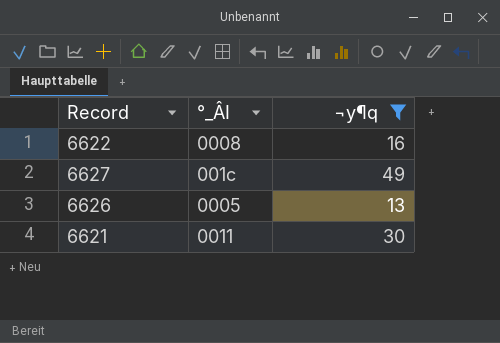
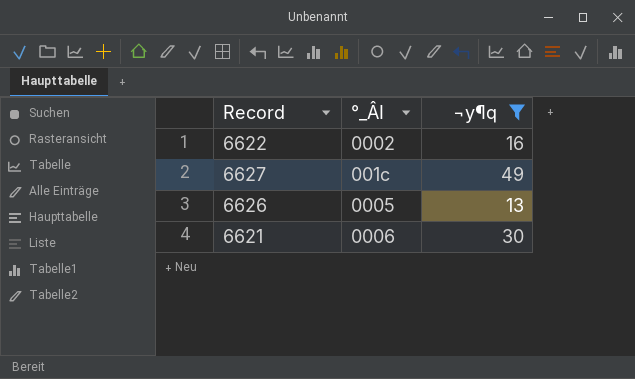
6622 | °_ÂI: 0008 -> 0002
6621 | °_ÂI: 0011 -> 0006

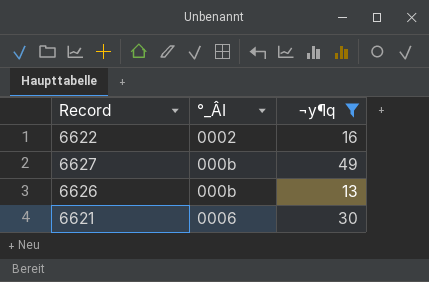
6627 | °_ÂI: 001c -> 000b
6626 | °_ÂI: 0005 -> 000b

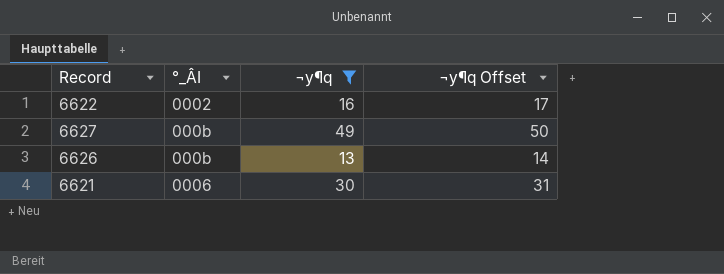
column ¬y¶q Offset | formula: none -> [¬y¶q] + 1

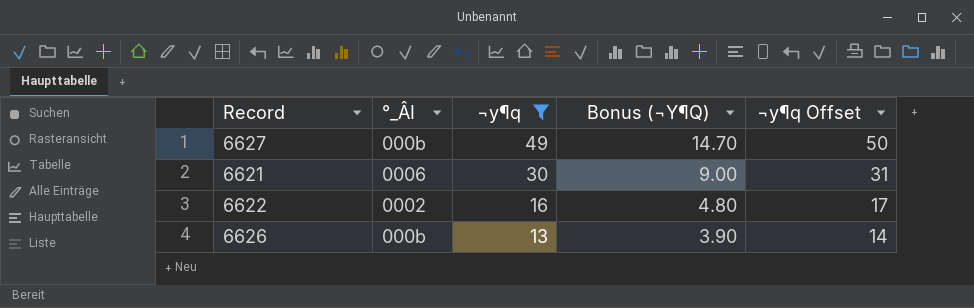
row order: none -> ¬y¶q descending
column Bonus (¬Y¶Q) | formula: none -> [¬y¶q] * 0.3

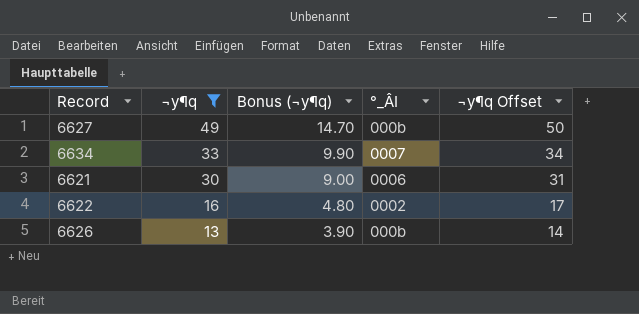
column name: Bonus (¬Y¶Q) -> Bonus (¬y¶q)
column °_ÂI | position: 2 -> 4
row 6634: none -> 33 | 9.90 | 0007 | 34

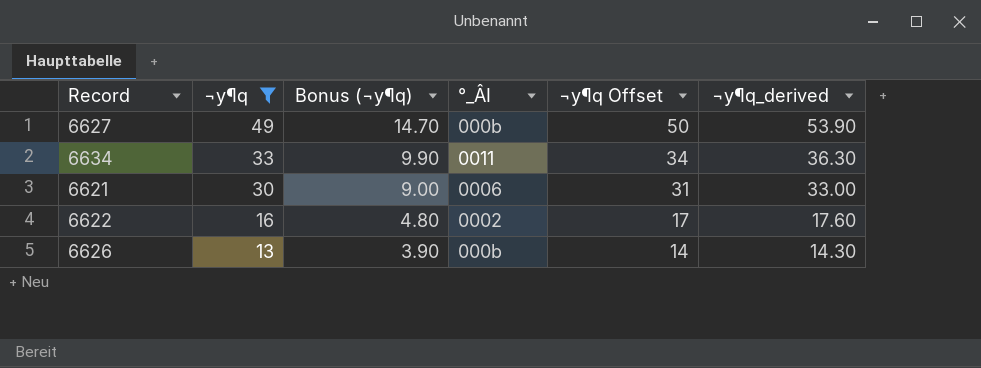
column ¬y¶q_derived | formula: none -> [¬y¶q] * 1.1
6634 | °_ÂI: 0007 -> 0011

